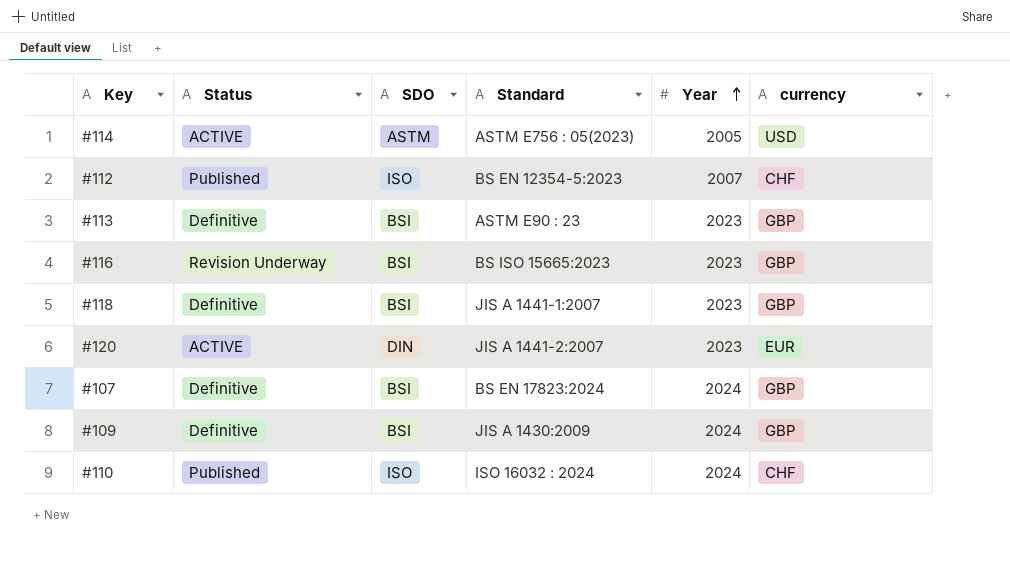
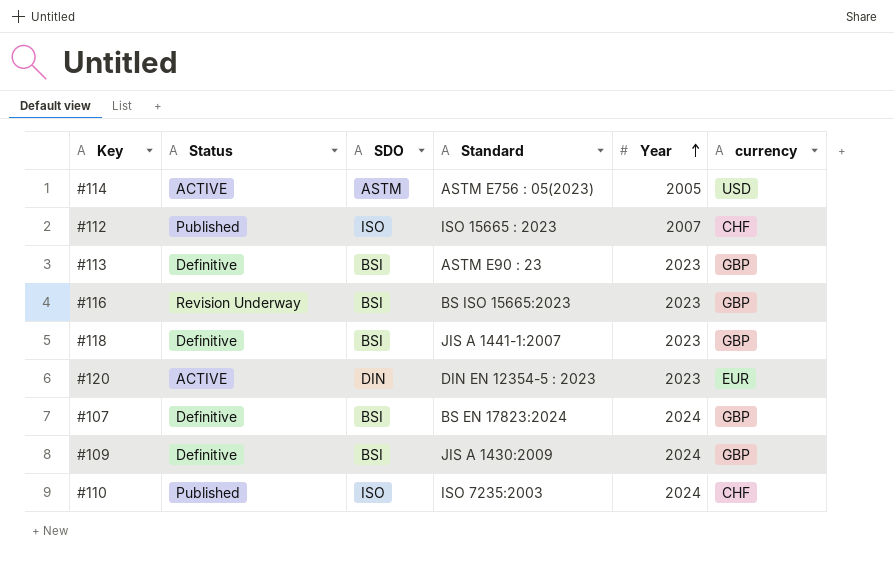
#112 | Standard: BS EN 12354-5:2023 -> ISO 15665 : 2023
#120 | Standard: JIS A 1441-2:2007 -> DIN EN 12354-5 : 2023
#110 | Standard: ISO 16032 : 2024 -> ISO 7235:2003

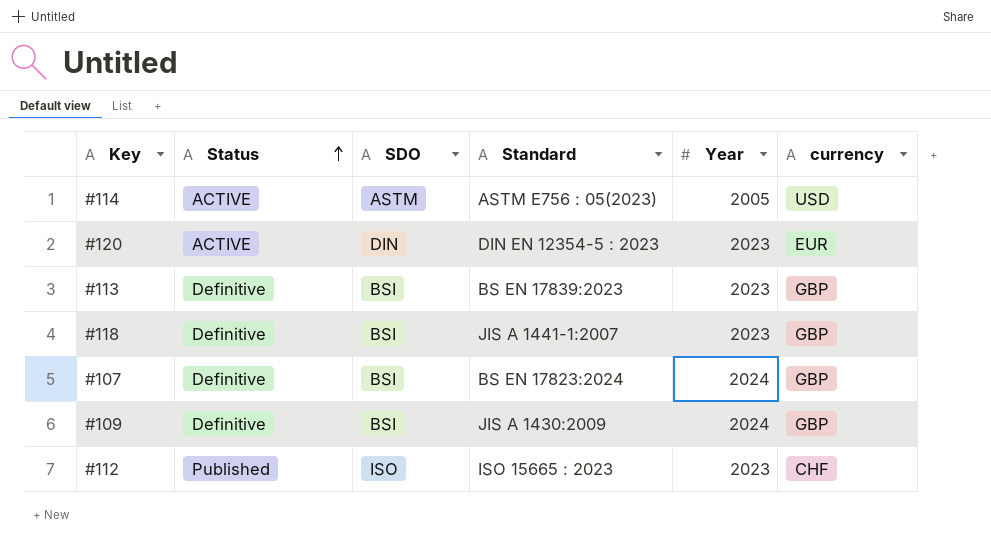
row order: Year ascending -> Status ascending
row #116: Revision Underway | BSI | BS ISO 15665:2023 | 2023 | GBP -> none
row #110: Published | ISO | ISO 7235:2003 | 2024 | CHF -> none
#113 | Standard: ASTM E90 : 23 -> BS EN 17839:2023
#112 | Year: 2007 -> 2023

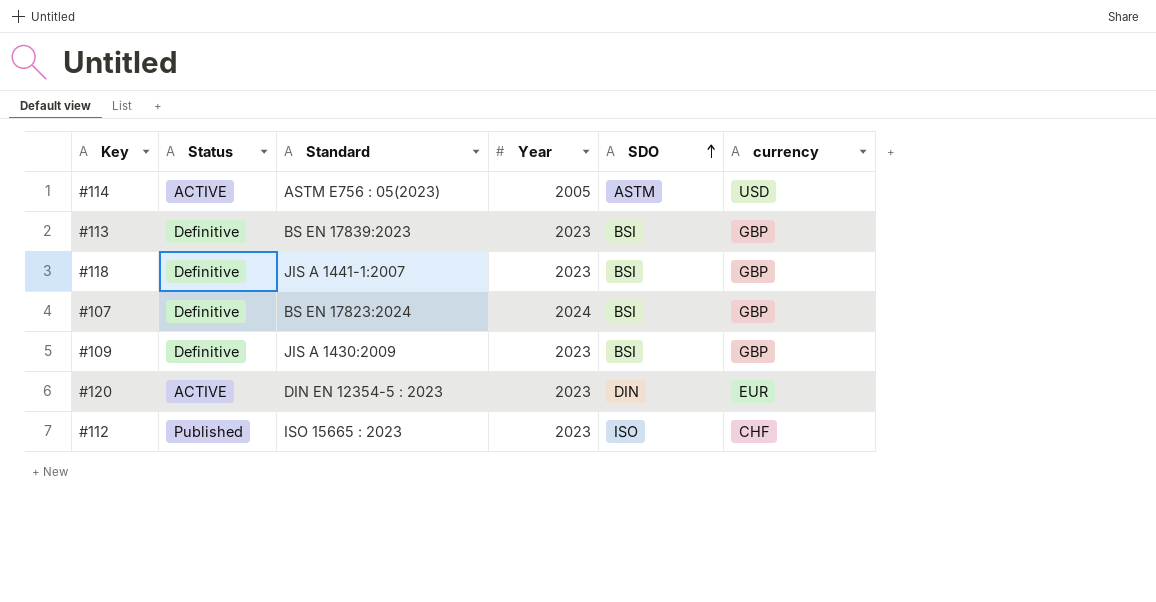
row order: Status ascending -> SDO ascending
column SDO | position: 3 -> 5
#109 | Year: 2024 -> 2023

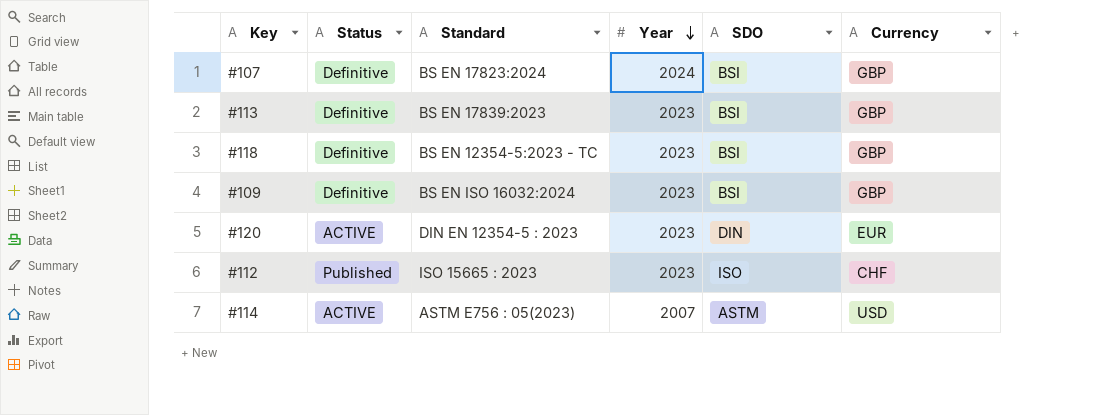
row order: SDO ascending -> Year descending
column name: currency -> Currency
#118 | Standard: JIS A 1441-1:2007 -> BS EN 12354-5:2023 - TC
#109 | Standard: JIS A 1430:2009 -> BS EN ISO 16032:2024
#114 | Year: 2005 -> 2007

